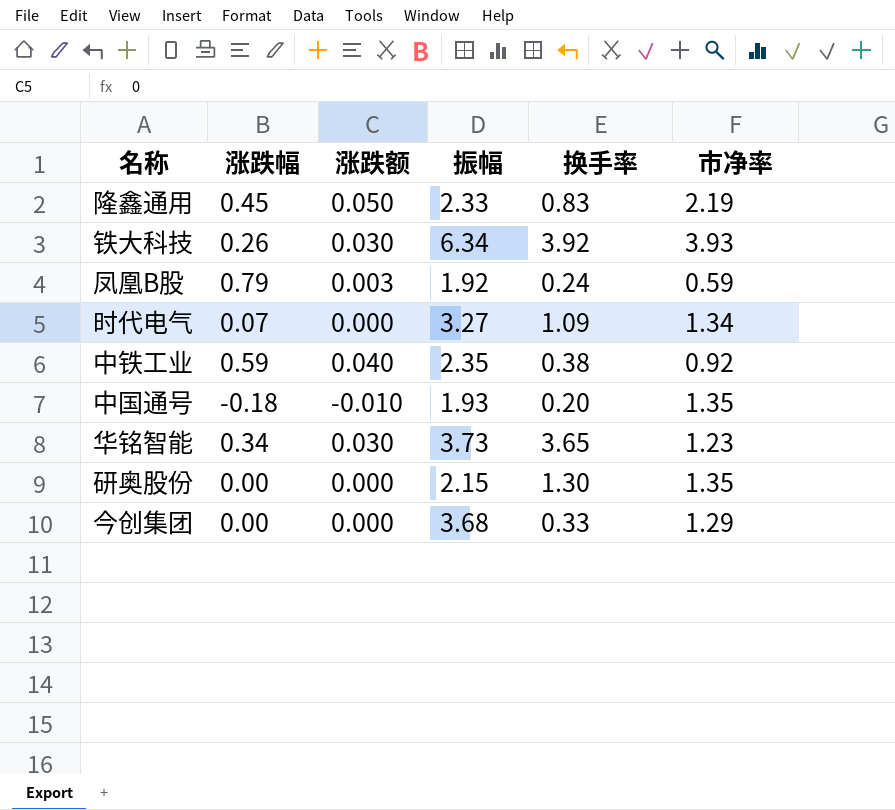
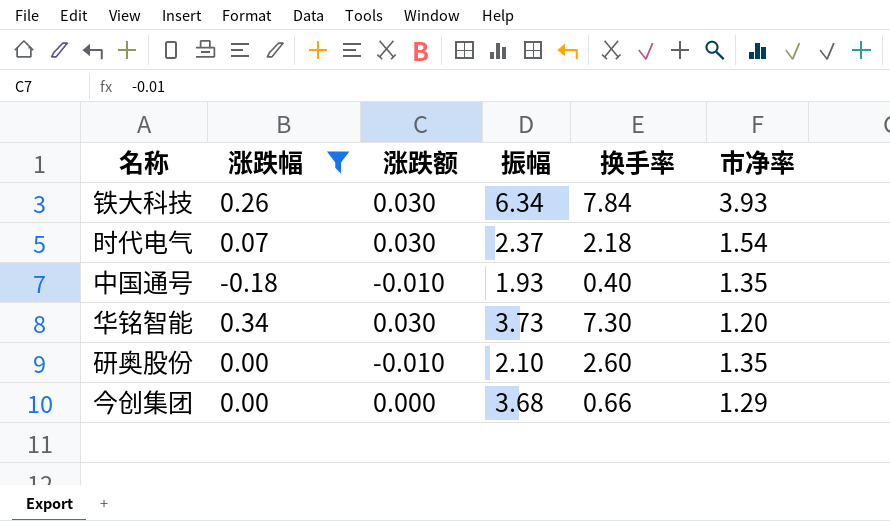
filter: none -> 涨跌幅 <= 0.34
铁大科技 | 换手率: 3.92 -> 7.84
时代电气 | 涨跌额: 0.000 -> 0.030
时代电气 | 振幅: 3.27 -> 2.37
时代电气 | 换手率: 1.09 -> 2.18
时代电气 | 市净率: 1.34 -> 1.54
中国通号 | 换手率: 0.20 -> 0.40
华铭智能 | 换手率: 3.65 -> 7.30
华铭智能 | 市净率: 1.23 -> 1.20
研奥股份 | 涨跌额: 0.000 -> -0.010
研奥股份 | 振幅: 2.15 -> 2.10
研奥股份 | 换手率: 1.30 -> 2.60
今创集团 | 换手率: 0.33 -> 0.66

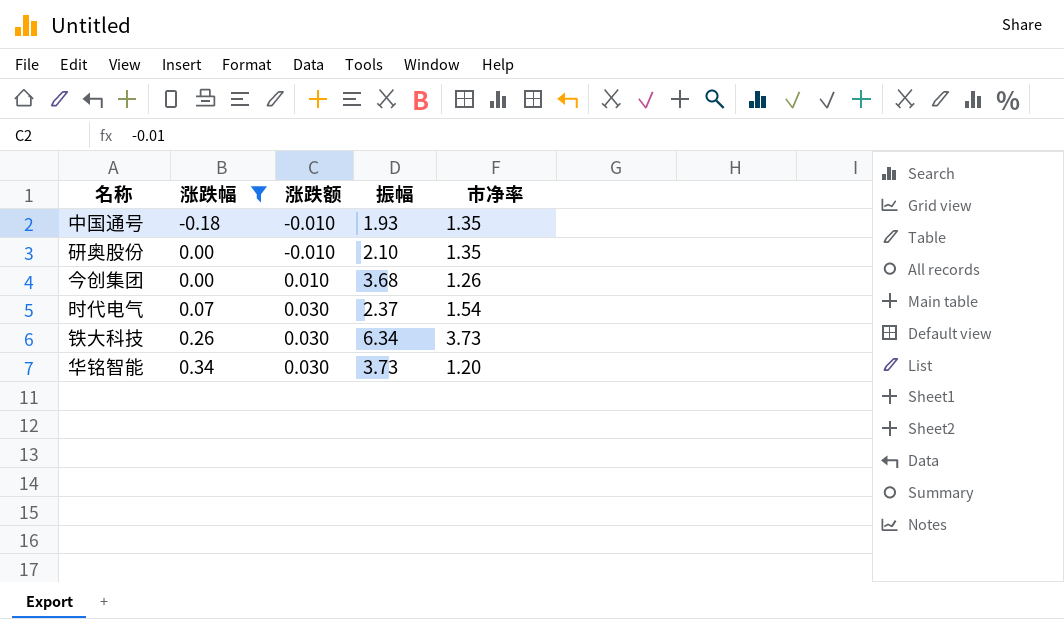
row order: none -> 涨跌幅 ascending
column 换手率 | position: 5 -> none
今创集团 | 涨跌额: 0.000 -> 0.010
今创集团 | 市净率: 1.29 -> 1.26
铁大科技 | 市净率: 3.93 -> 3.73

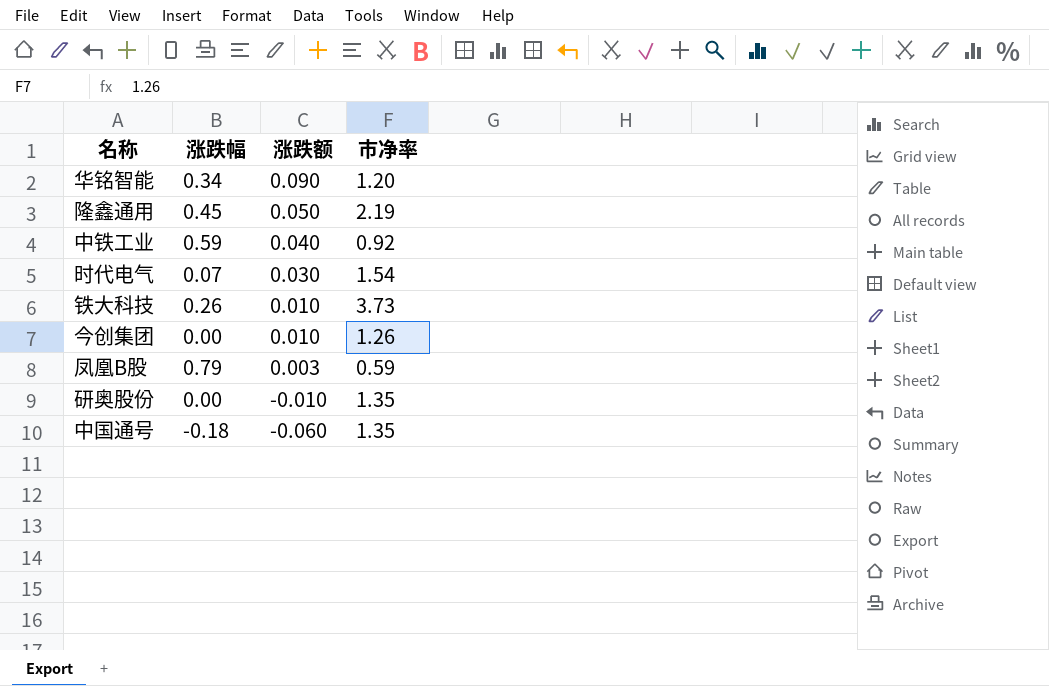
filter: 涨跌幅 <= 0.34 -> none
row order: 涨跌幅 ascending -> 涨跌额 descending
column 振幅 | position: 4 -> none
华铭智能 | 涨跌额: 0.030 -> 0.090
铁大科技 | 涨跌额: 0.030 -> 0.010
中国通号 | 涨跌额: -0.010 -> -0.060

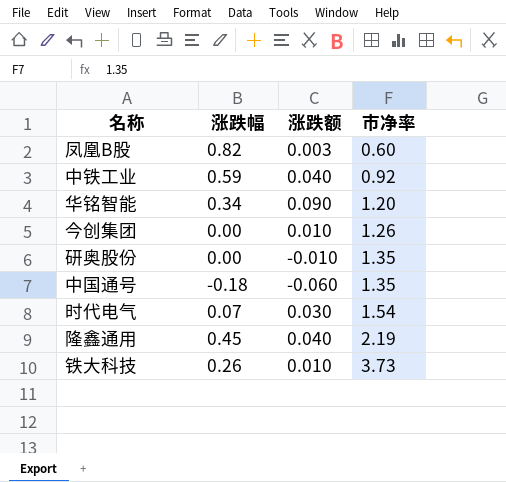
row order: 涨跌额 descending -> 市净率 ascending
凤凰B股 | 涨跌幅: 0.79 -> 0.82
凤凰B股 | 市净率: 0.59 -> 0.60
隆鑫通用 | 涨跌额: 0.050 -> 0.040

